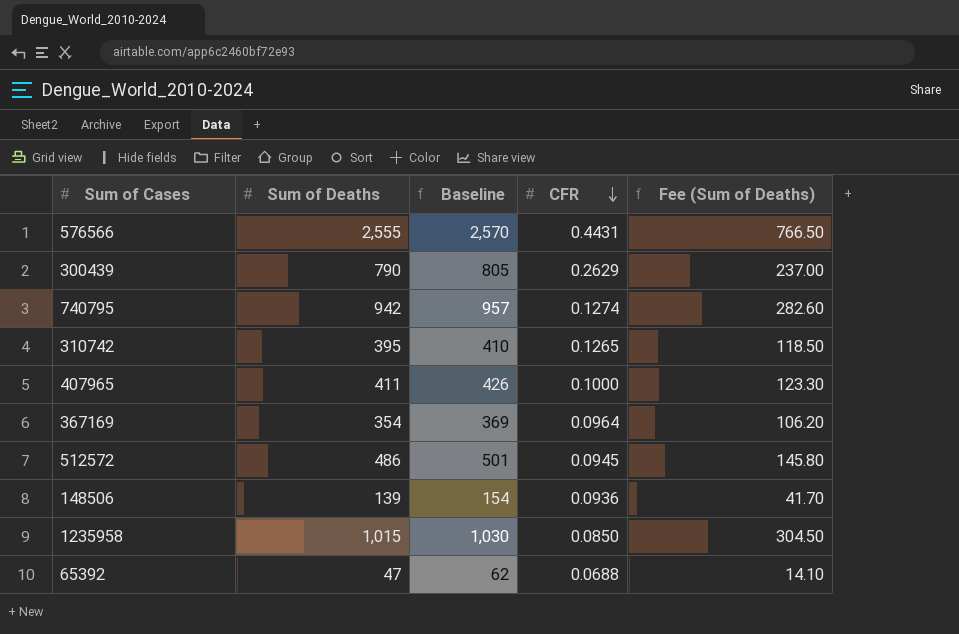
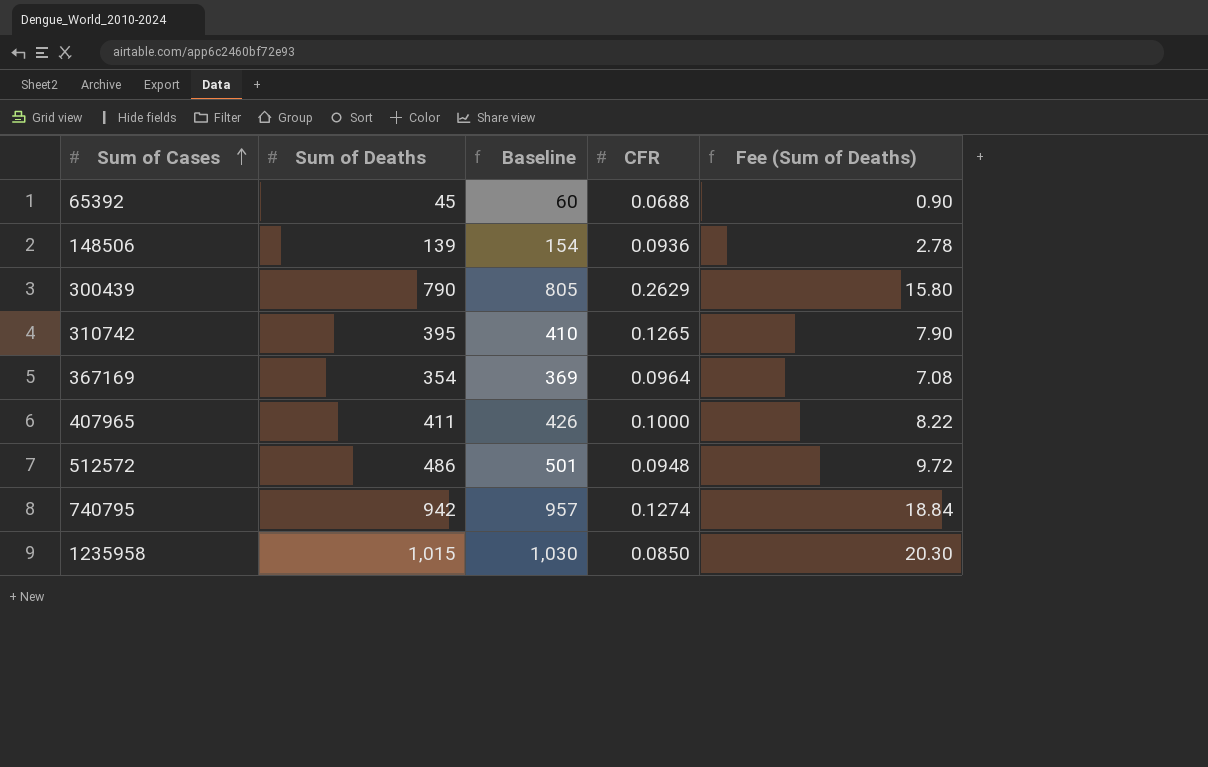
row order: CFR descending -> Sum of Cases ascending
column Fee (Sum of Deaths) | formula: [Sum of Deaths] * 0.3 -> [Sum of Deaths] * 0.02
row 576566: 2,555 | 2,570 | 0.4431 | 766.50 -> none
65392 | Sum of Deaths: 47 -> 45
65392 | Baseline: 62 -> 60
512572 | CFR: 0.0945 -> 0.0948

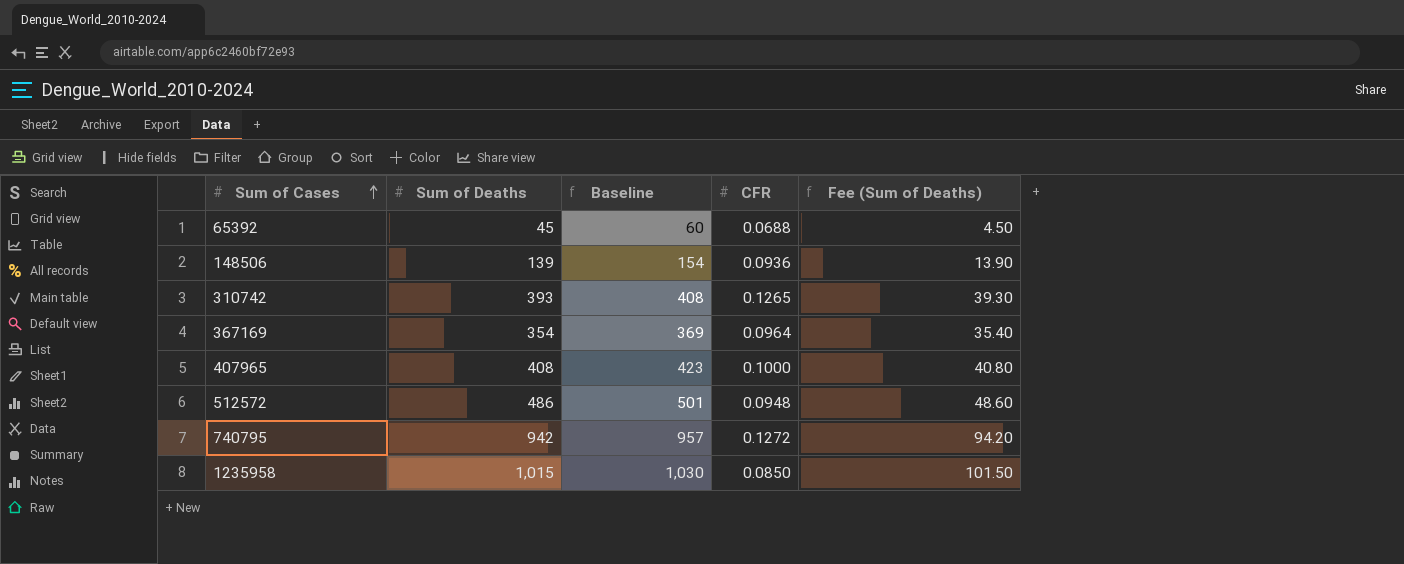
column Fee (Sum of Deaths) | formula: [Sum of Deaths] * 0.02 -> [Sum of Deaths] * 0.1
row 300439: 790 | 805 | 0.2629 | 15.80 -> none
310742 | Sum of Deaths: 395 -> 393
310742 | Baseline: 410 -> 408
407965 | Sum of Deaths: 411 -> 408
407965 | Baseline: 426 -> 423
740795 | CFR: 0.1274 -> 0.1272

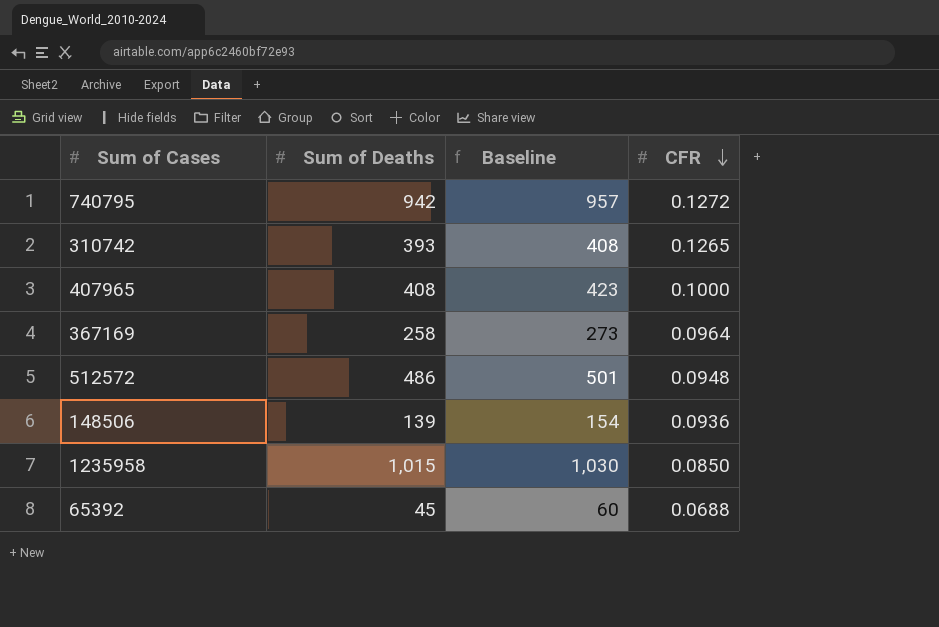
row order: Sum of Cases ascending -> CFR descending
column Fee (Sum of Deaths) | formula: [Sum of Deaths] * 0.1 -> none
367169 | Sum of Deaths: 354 -> 258
367169 | Baseline: 369 -> 273

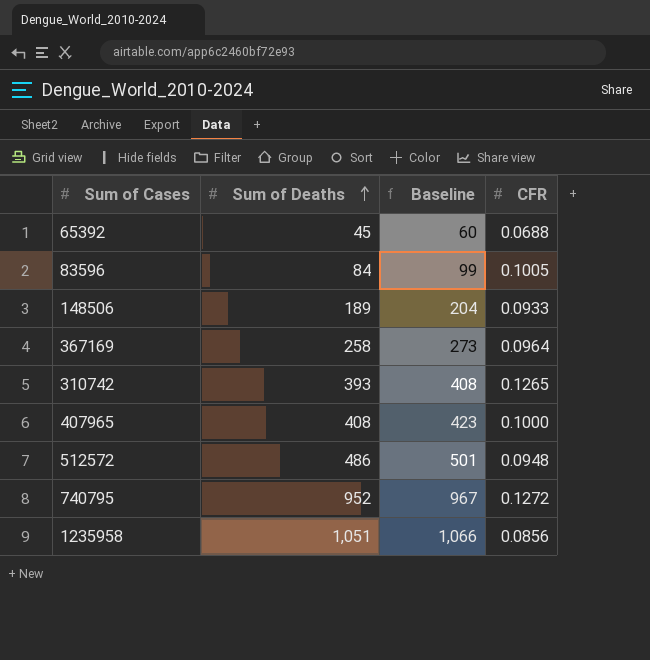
row order: CFR descending -> Sum of Deaths ascending
row 83596: none -> 84 | 99 | 0.1005
148506 | Sum of Deaths: 139 -> 189
148506 | Baseline: 154 -> 204
148506 | CFR: 0.0936 -> 0.0933
740795 | Sum of Deaths: 942 -> 952
740795 | Baseline: 957 -> 967
1235958 | Sum of Deaths: 1,015 -> 1,051
1235958 | Baseline: 1,030 -> 1,066
1235958 | CFR: 0.0850 -> 0.0856

